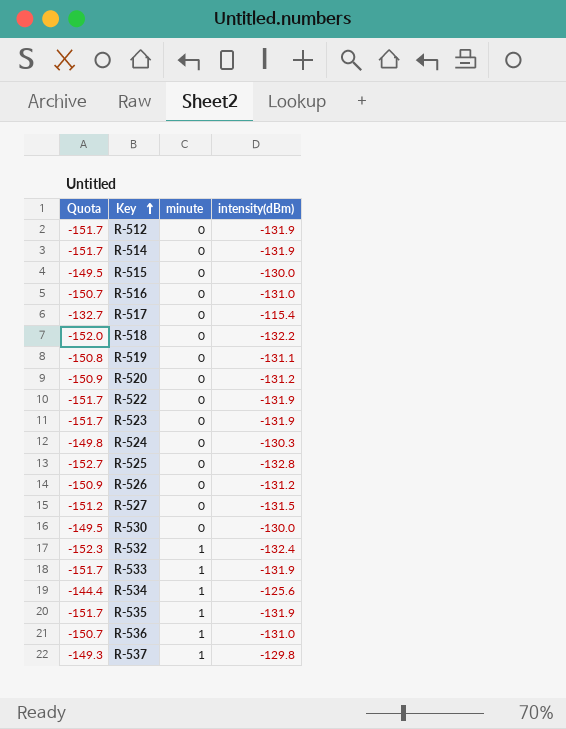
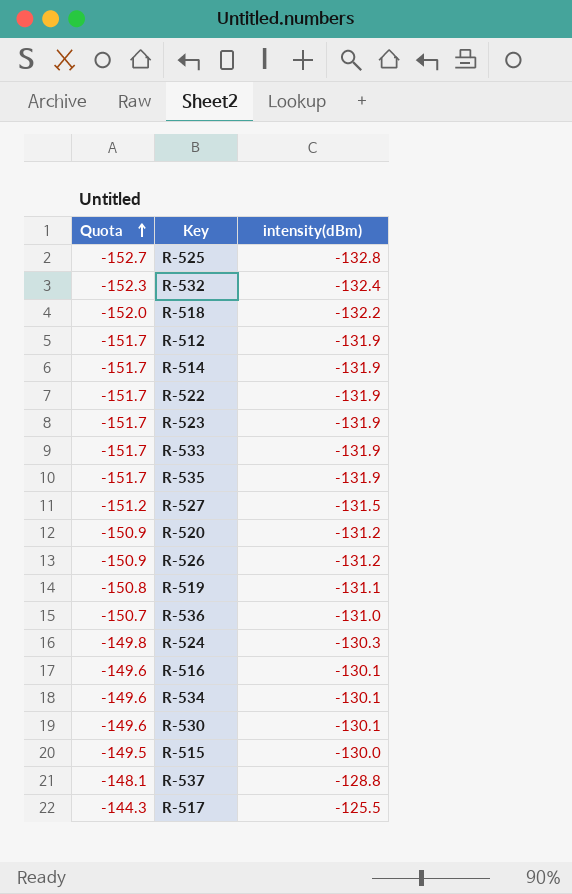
row order: Key ascending -> Quota ascending
column minute | position: 3 -> none
R-516 | Quota: -150.7 -> -149.6
R-516 | intensity(dBm): -131.0 -> -130.1
R-534 | Quota: -144.4 -> -149.6
R-534 | intensity(dBm): -125.6 -> -130.1
R-530 | Quota: -149.5 -> -149.6
R-530 | intensity(dBm): -130.0 -> -130.1
R-537 | Quota: -149.3 -> -148.1
R-537 | intensity(dBm): -129.8 -> -128.8
R-517 | Quota: -132.7 -> -144.3
R-517 | intensity(dBm): -115.4 -> -125.5

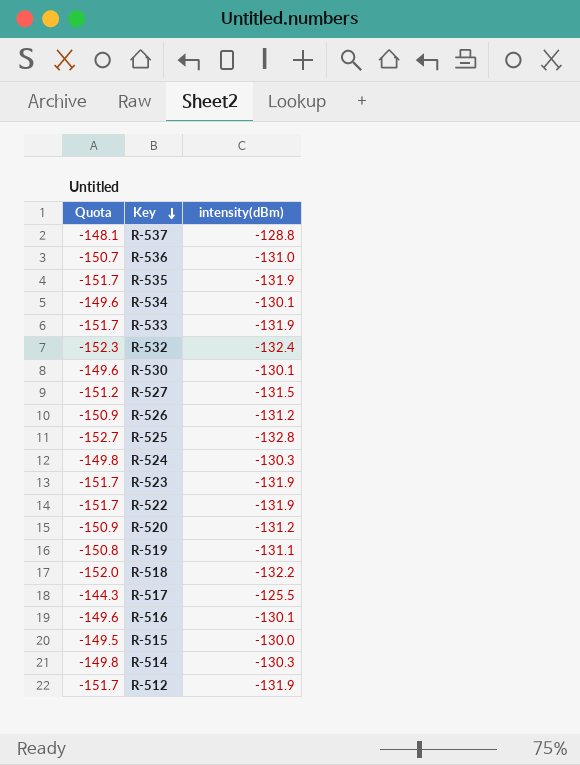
row order: Quota ascending -> Key descending
R-514 | Quota: -151.7 -> -149.8
R-514 | intensity(dBm): -131.9 -> -130.3

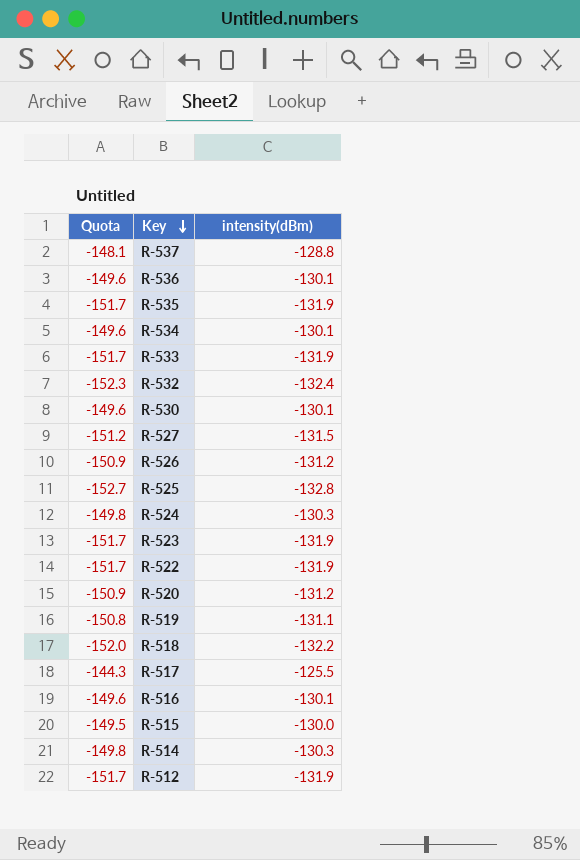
R-536 | Quota: -150.7 -> -149.6
R-536 | intensity(dBm): -131.0 -> -130.1

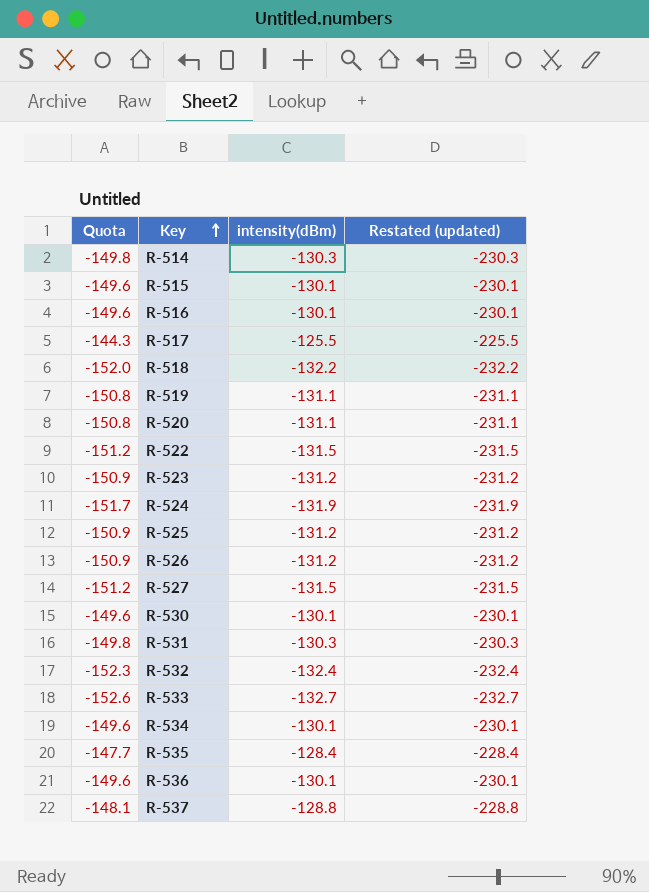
row order: Key descending -> Key ascending
column Restated (updated) | formula: none -> [intensity(dBm)] - 100
row R-512: -151.7 | -131.9 -> none
R-515 | Quota: -149.5 -> -149.6
R-515 | intensity(dBm): -130.0 -> -130.1
R-520 | Quota: -150.9 -> -150.8
R-520 | intensity(dBm): -131.2 -> -131.1
R-522 | Quota: -151.7 -> -151.2
R-522 | intensity(dBm): -131.9 -> -131.5
R-523 | Quota: -151.7 -> -150.9
R-523 | intensity(dBm): -131.9 -> -131.2
R-524 | Quota: -149.8 -> -151.7
R-524 | intensity(dBm): -130.3 -> -131.9
R-525 | Quota: -152.7 -> -150.9
R-525 | intensity(dBm): -132.8 -> -131.2
row R-531: none -> -149.8 | -130.3 | -230.3
R-533 | Quota: -151.7 -> -152.6
R-533 | intensity(dBm): -131.9 -> -132.7
R-535 | Quota: -151.7 -> -147.7
R-535 | intensity(dBm): -131.9 -> -128.4

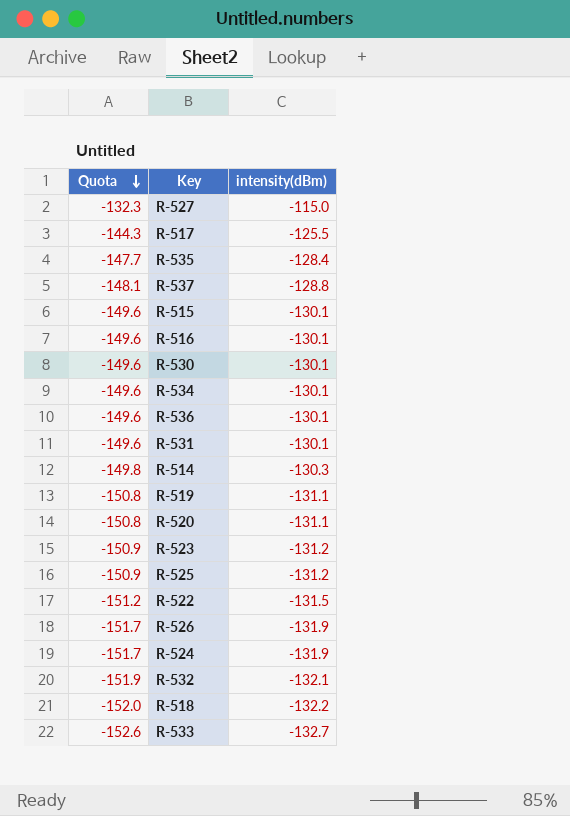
row order: Key ascending -> Quota descending
column Restated (updated) | formula: [intensity(dBm)] - 100 -> none
R-527 | Quota: -151.2 -> -132.3
R-527 | intensity(dBm): -131.5 -> -115.0
R-531 | Quota: -149.8 -> -149.6
R-531 | intensity(dBm): -130.3 -> -130.1
R-526 | Quota: -150.9 -> -151.7
R-526 | intensity(dBm): -131.2 -> -131.9
R-532 | Quota: -152.3 -> -151.9
R-532 | intensity(dBm): -132.4 -> -132.1

